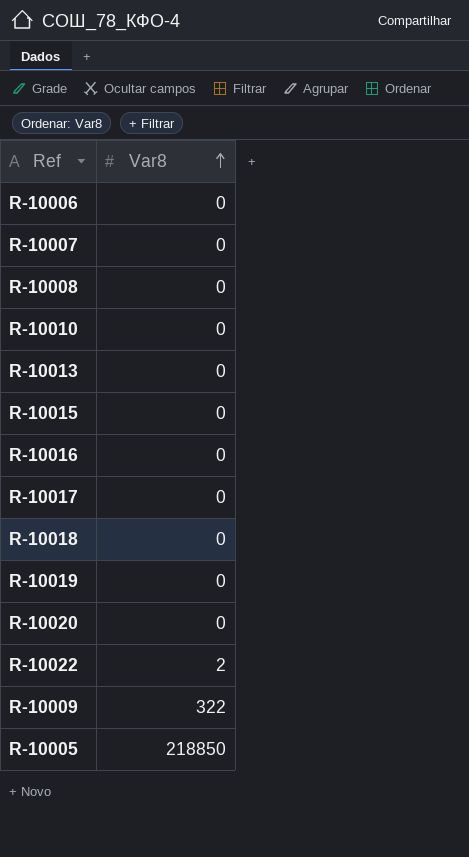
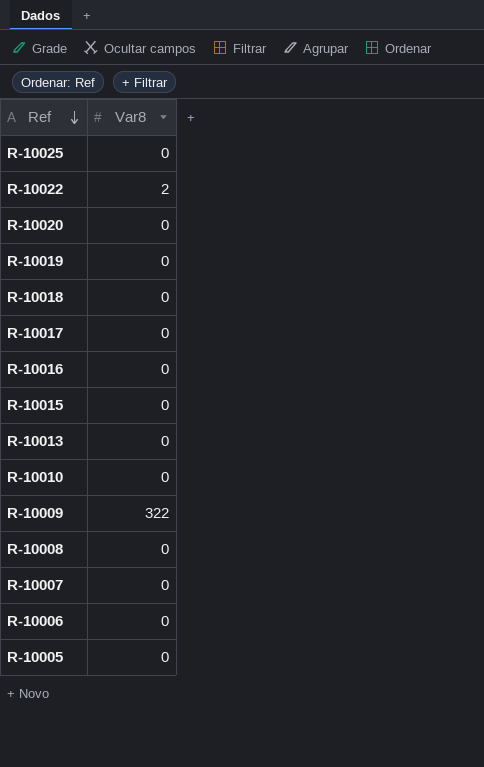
row order: Var8 ascending -> Ref descending
row R-10025: none -> 0
R-10005 | Var8: 218850 -> 0

